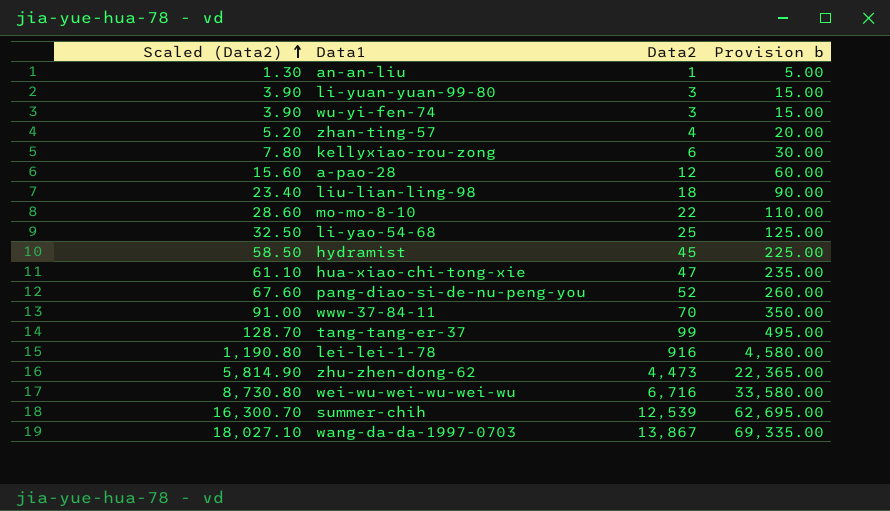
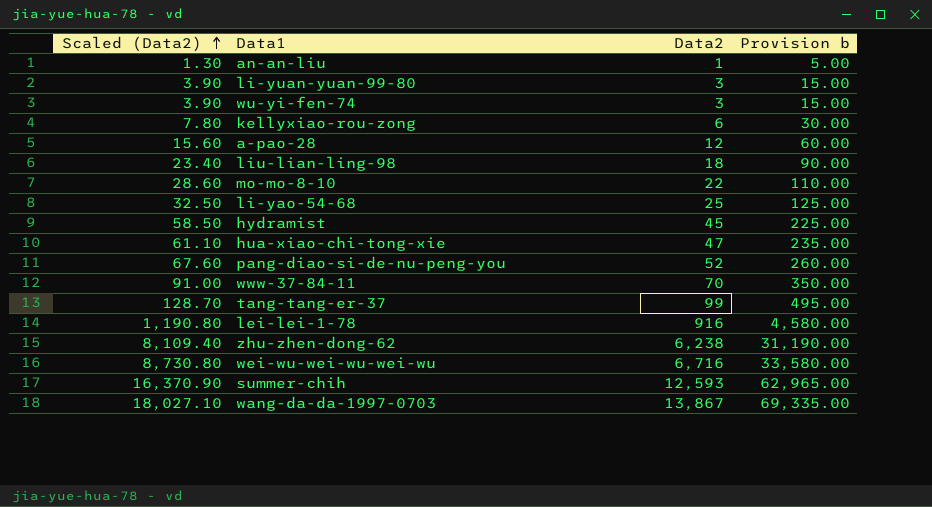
row zhan-ting-57: 5.20 | 4 | 20.00 -> none
zhu-zhen-dong-62 | Scaled (Data2): 5,814.90 -> 8,109.40
zhu-zhen-dong-62 | Data2: 4,473 -> 6,238
zhu-zhen-dong-62 | Provision b: 22,365.00 -> 31,190.00
summer-chih | Scaled (Data2): 16,300.70 -> 16,370.90
summer-chih | Data2: 12,539 -> 12,593
summer-chih | Provision b: 62,695.00 -> 62,965.00

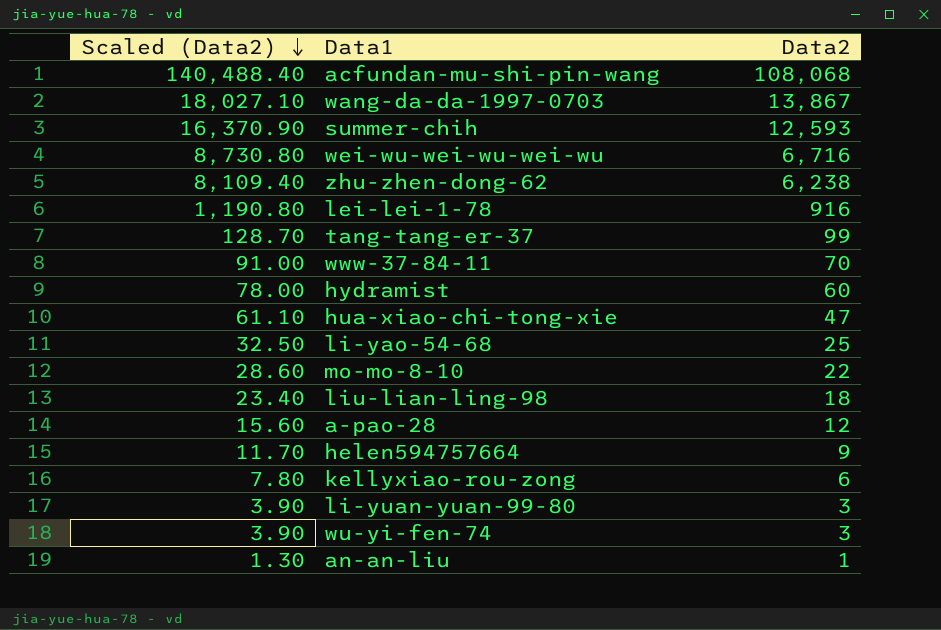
row order: Scaled (Data2) ascending -> Scaled (Data2) descending
column Provision b | formula: [Data2] * 5 -> none
row pang-diao-si-de-nu-peng-you: 67.60 | 52 | 260.00 -> none
row acfundan-mu-shi-pin-wang: none -> 140,488.40 | 108,068
hydramist | Scaled (Data2): 58.50 -> 78.00
hydramist | Data2: 45 -> 60
row helen594757664: none -> 11.70 | 9

